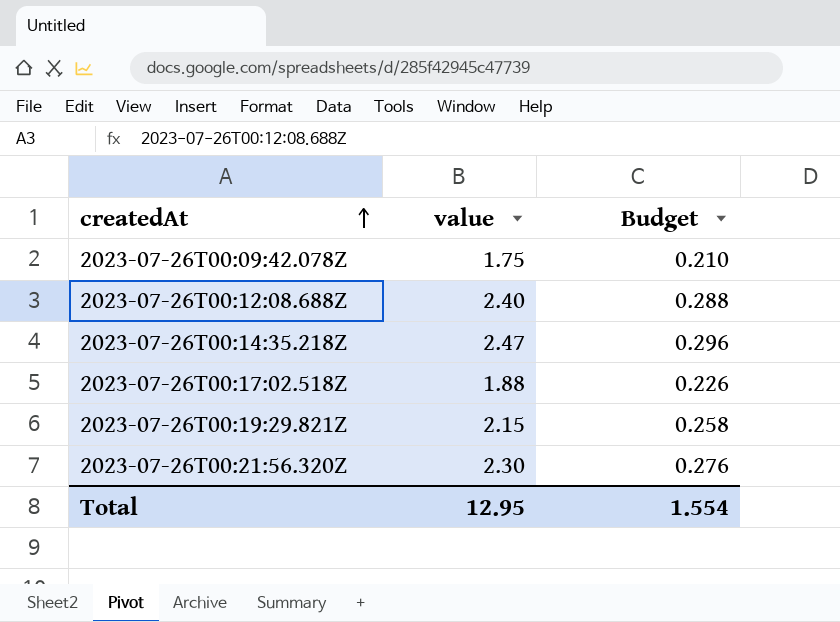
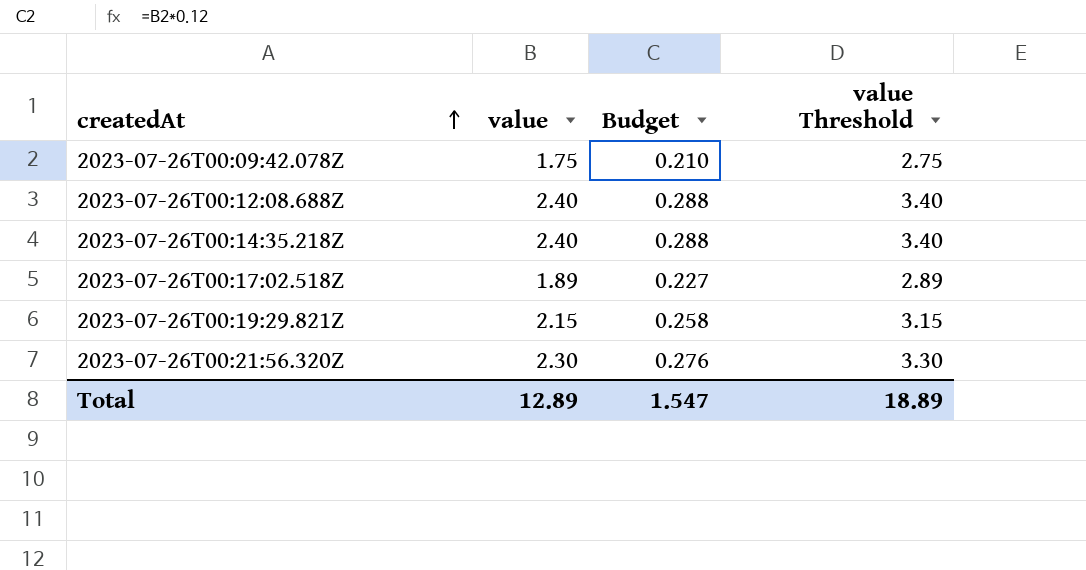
column value Threshold | formula: none -> [value] + 1
2023-07-26T00:14:35.218Z | value: 2.47 -> 2.40
2023-07-26T00:14:35.218Z | Budget: 0.296 -> 0.288
2023-07-26T00:17:02.518Z | value: 1.88 -> 1.89
2023-07-26T00:17:02.518Z | Budget: 0.226 -> 0.227
Total | value: 12.95 -> 12.89
Total | Budget: 1.554 -> 1.547

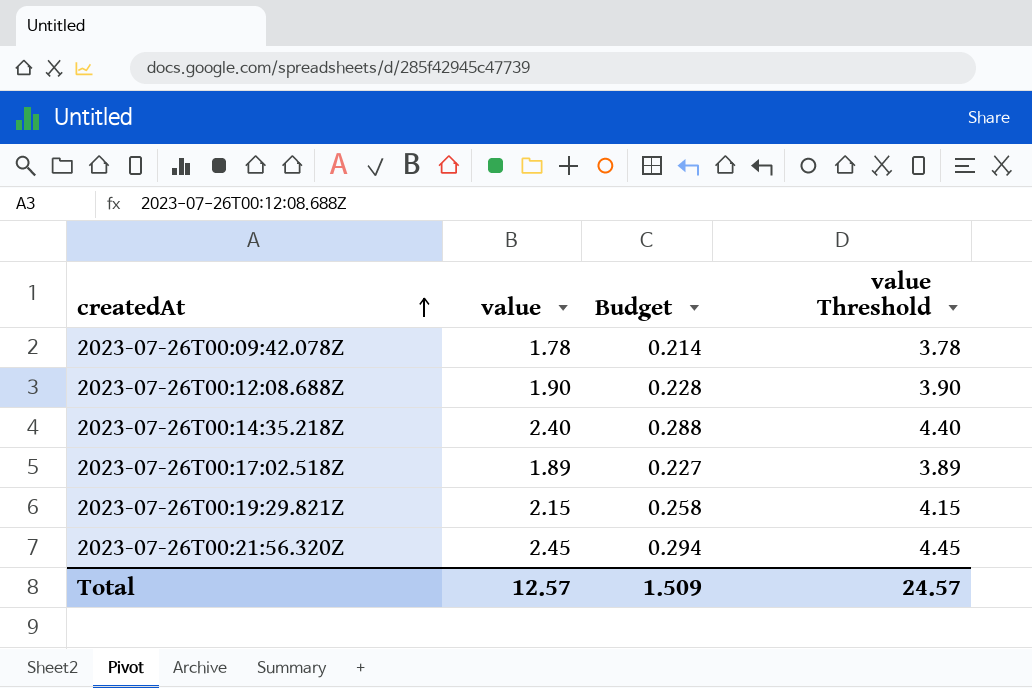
column value Threshold | formula: [value] + 1 -> [value] + 2
2023-07-26T00:09:42.078Z | value: 1.75 -> 1.78
2023-07-26T00:09:42.078Z | Budget: 0.210 -> 0.214
2023-07-26T00:12:08.688Z | value: 2.40 -> 1.90
2023-07-26T00:12:08.688Z | Budget: 0.288 -> 0.228
2023-07-26T00:21:56.320Z | value: 2.30 -> 2.45
2023-07-26T00:21:56.320Z | Budget: 0.276 -> 0.294
Total | value: 12.89 -> 12.57
Total | Budget: 1.547 -> 1.509
Total | value Threshold: 18.89 -> 24.57

